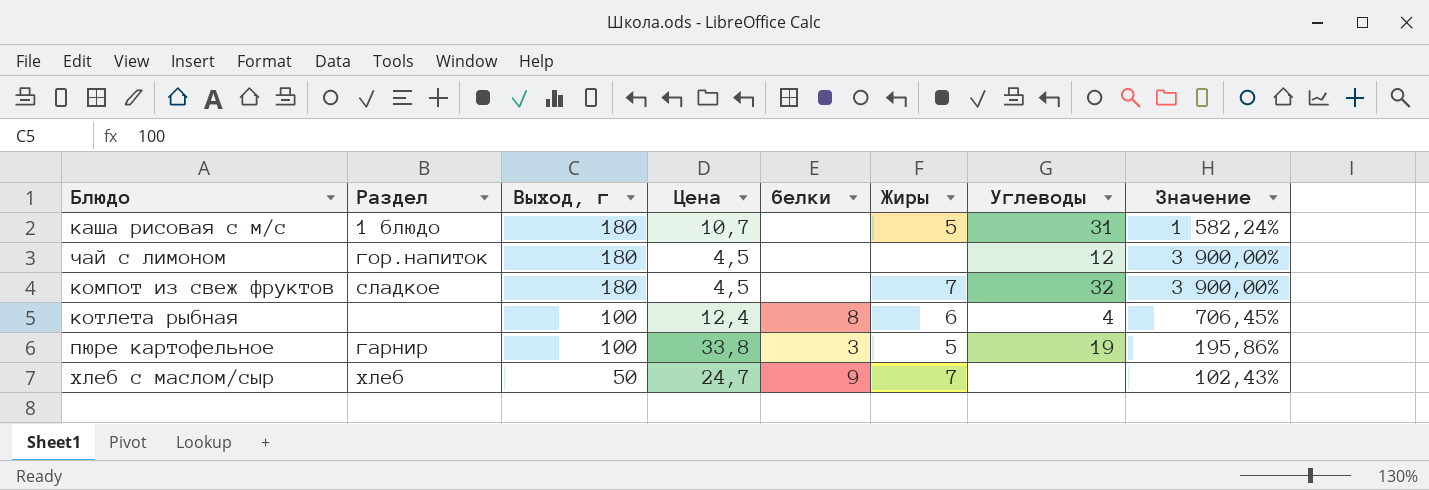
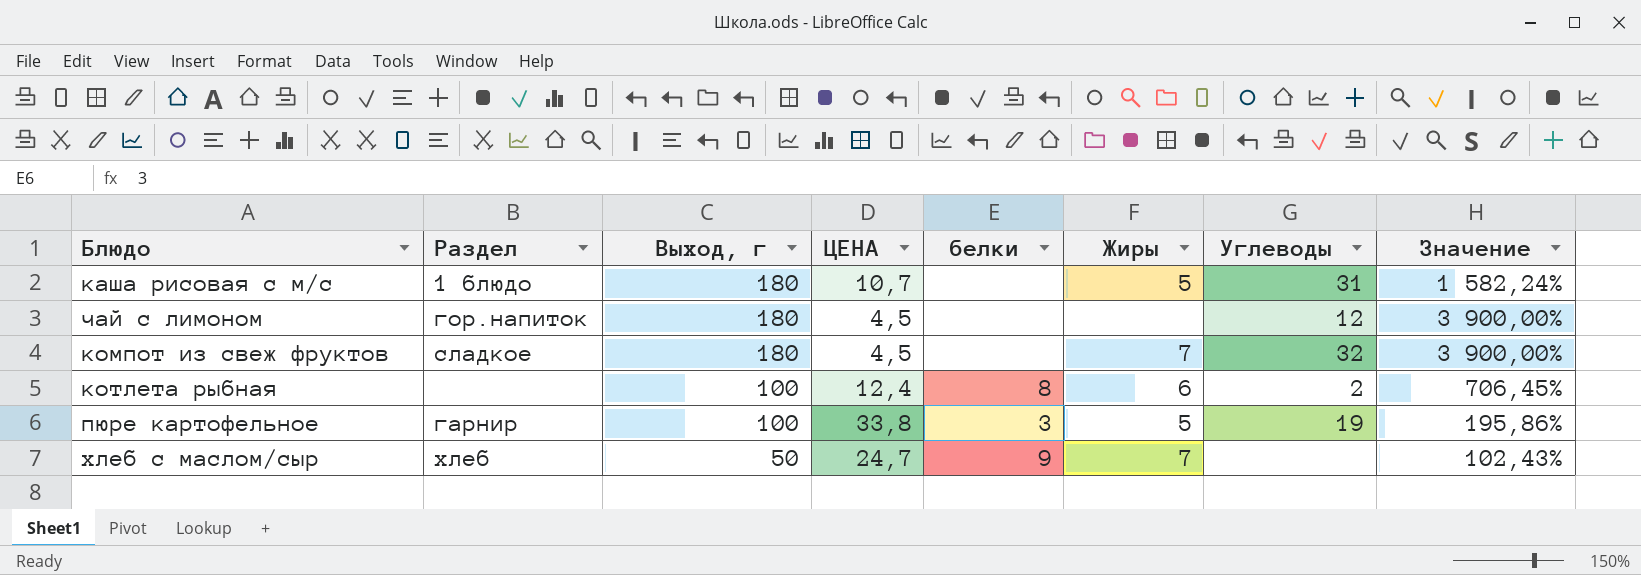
column name: Цена -> ЦЕНА
котлета рыбная | Углеводы: 4 -> 2

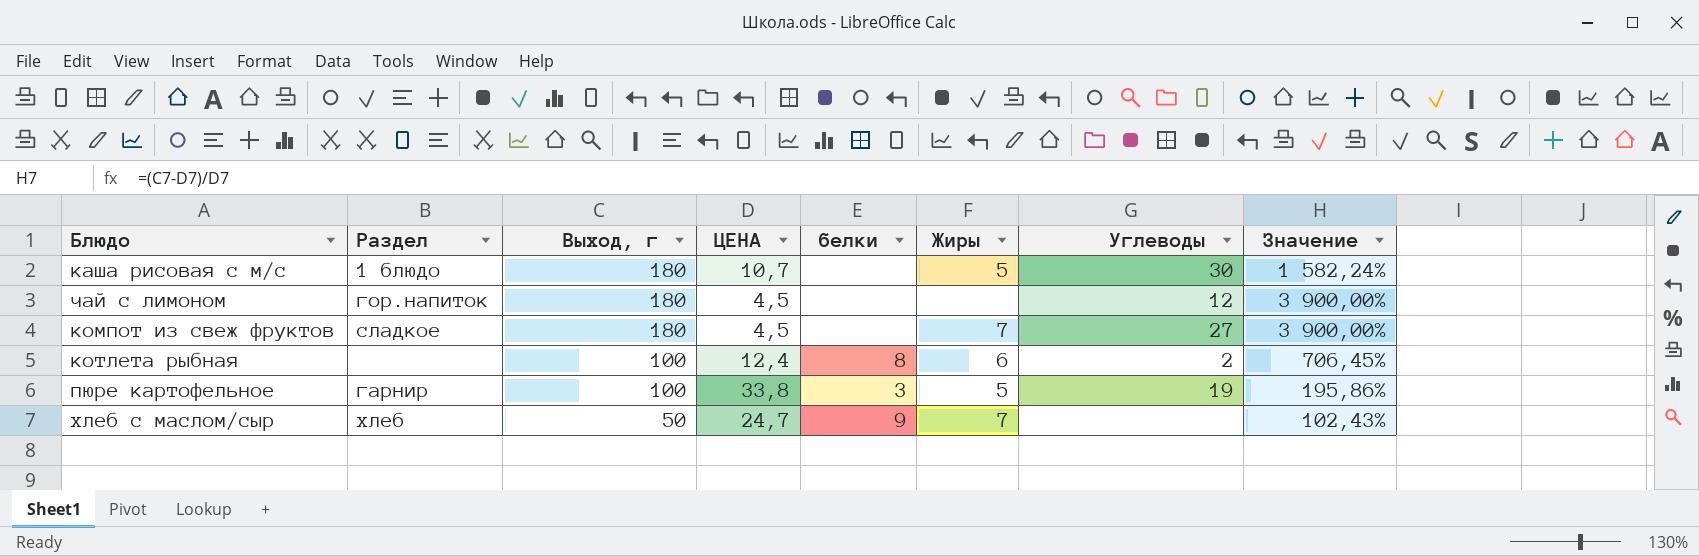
каша рисовая с м/с | Углеводы: 31 -> 30
компот из свеж фруктов | Углеводы: 32 -> 27

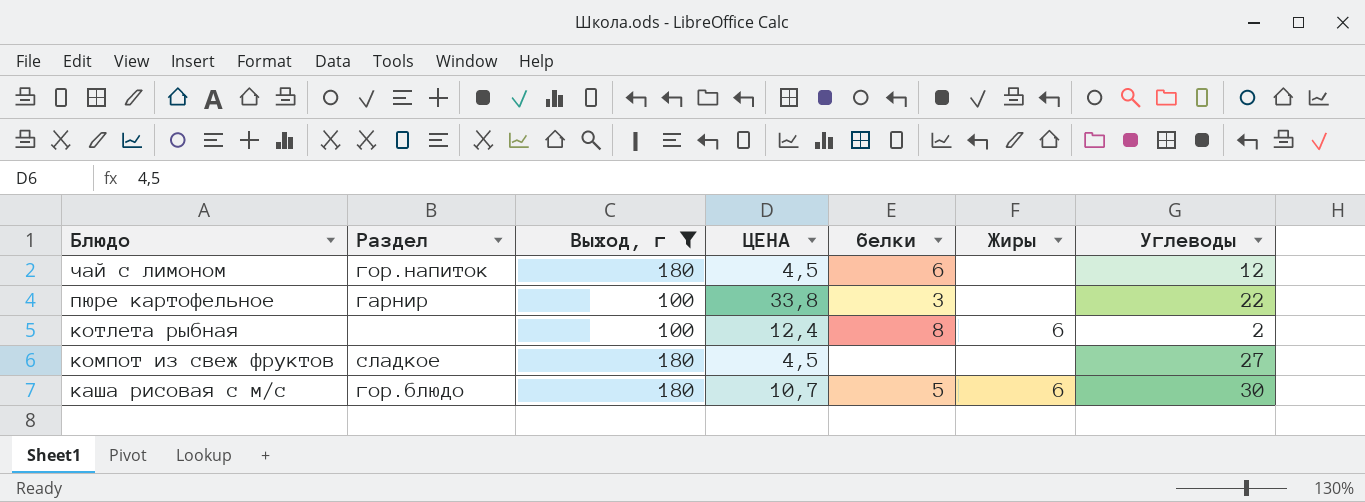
filter: none -> Выход, г != 50
row order: Выход, г descending -> Блюдо descending
column Значение | formula: ([Выход, г] - [ЦЕНА]) / [ЦЕНА] -> none
чай с лимоном | белки: none -> 6
пюре картофельное | Жиры: 5 -> none
пюре картофельное | Углеводы: 19 -> 22
компот из свеж фруктов | Жиры: 7 -> none
каша рисовая с м/с | Раздел: 1 блюдо -> гор.блюдо
каша рисовая с м/с | белки: none -> 5
каша рисовая с м/с | Жиры: 5 -> 6

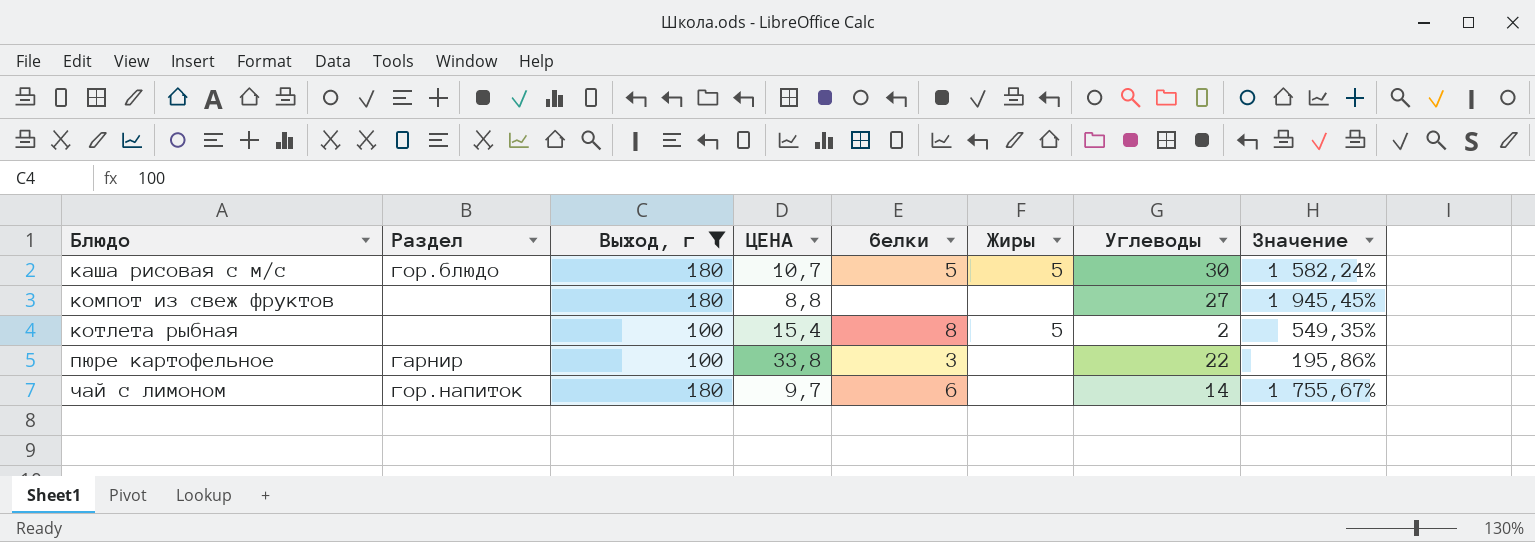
row order: Блюдо descending -> Блюдо ascending
column Значение | formula: none -> ([Выход, г] - [ЦЕНА]) / [ЦЕНА]
каша рисовая с м/с | Жиры: 6 -> 5
компот из свеж фруктов | Раздел: сладкое -> none
компот из свеж фруктов | ЦЕНА: 4,5 -> 8,8
котлета рыбная | ЦЕНА: 12,4 -> 15,4
котлета рыбная | Жиры: 6 -> 5
чай с лимоном | ЦЕНА: 4,5 -> 9,7
чай с лимоном | Углеводы: 12 -> 14

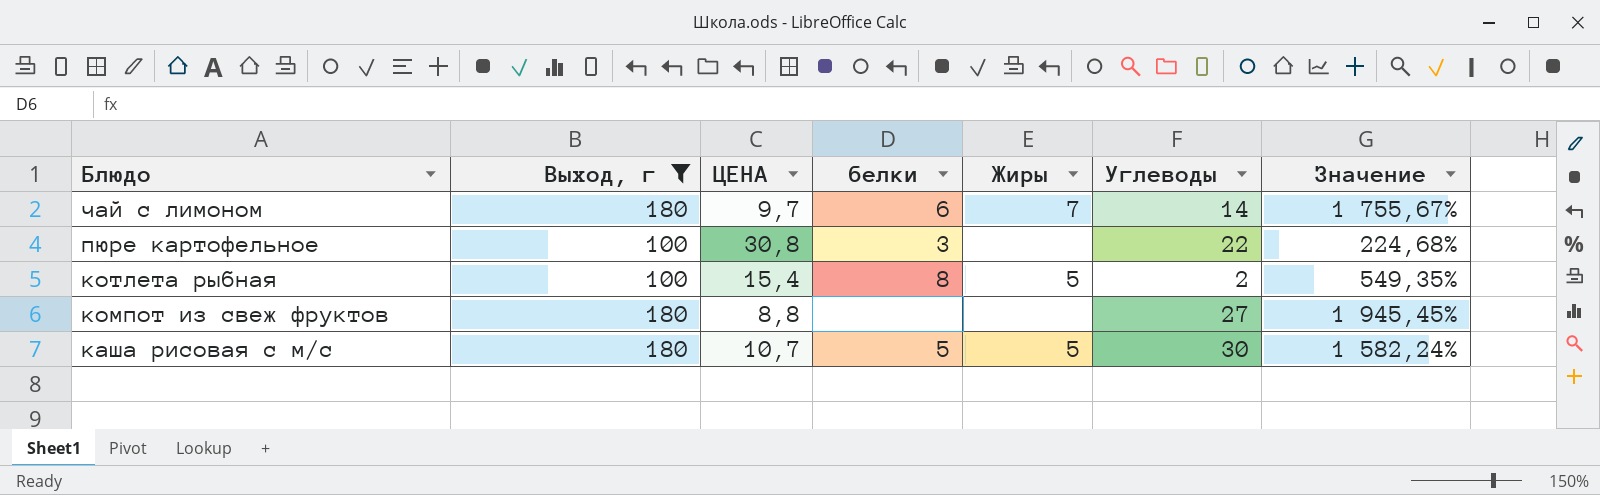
row order: Блюдо ascending -> Блюдо descending
column Раздел | position: 2 -> none
чай с лимоном | Жиры: none -> 7
пюре картофельное | ЦЕНА: 33,8 -> 30,8
пюре картофельное | Значение: 195,86% -> 224,68%

